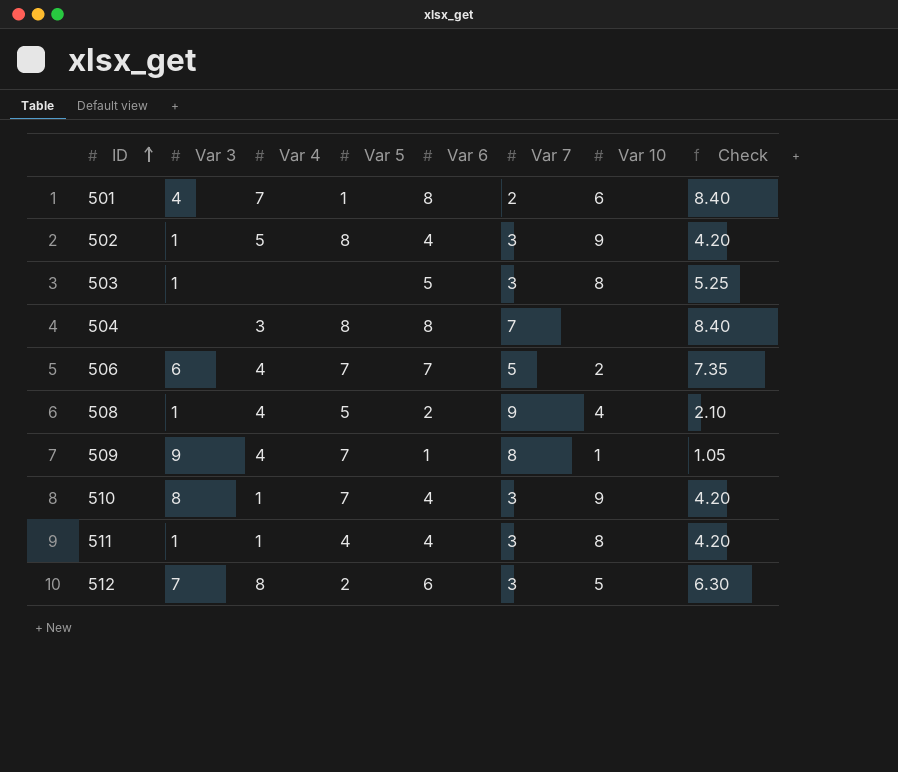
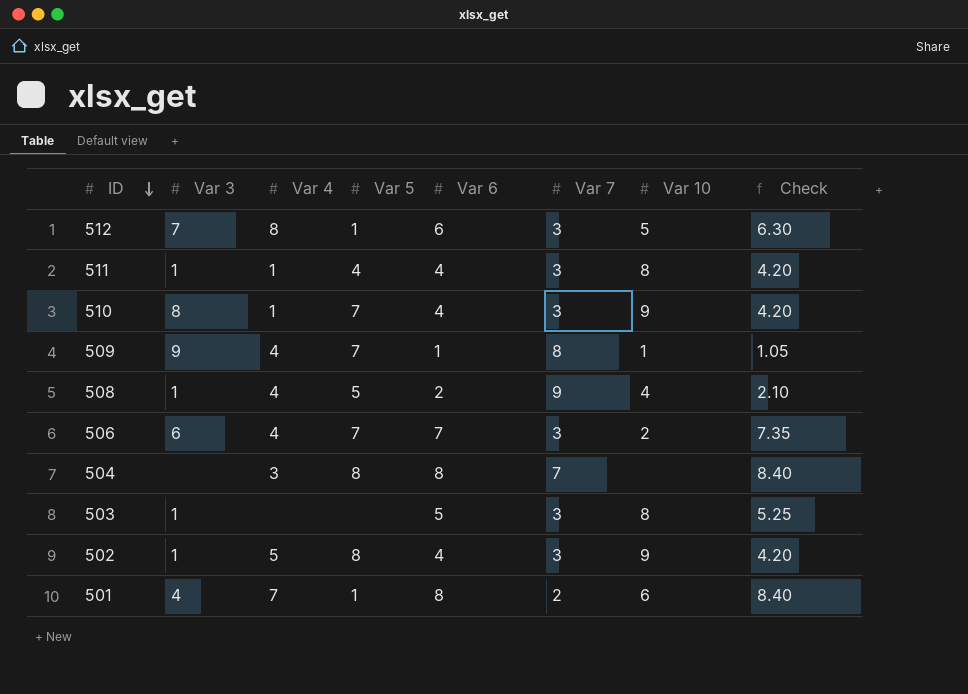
row order: ID ascending -> ID descending
512 | Var 5: 2 -> 1
506 | Var 7: 5 -> 3

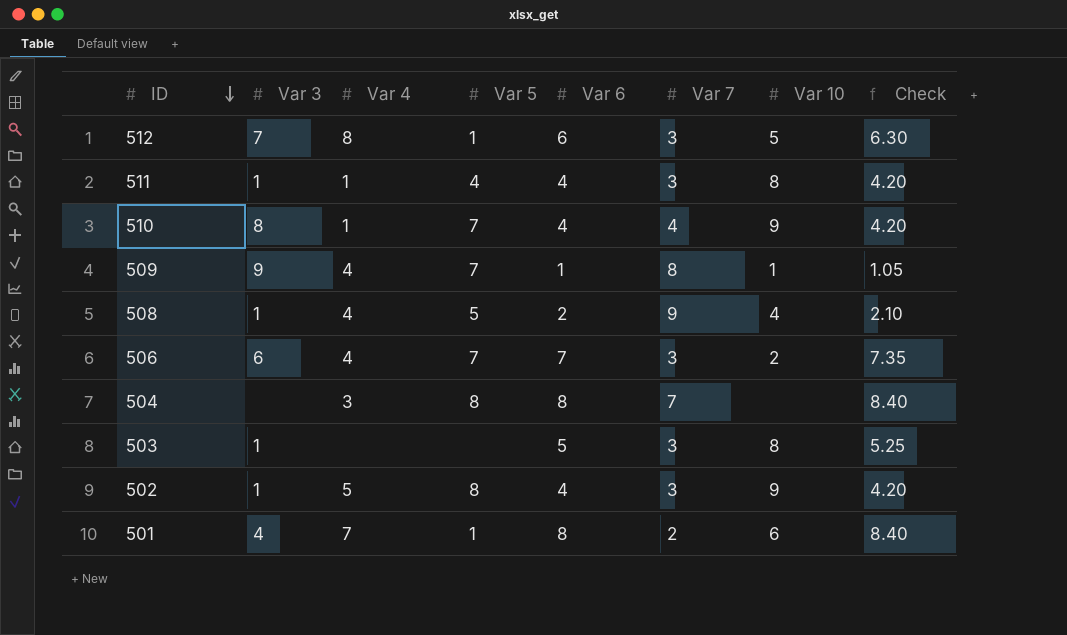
510 | Var 7: 3 -> 4

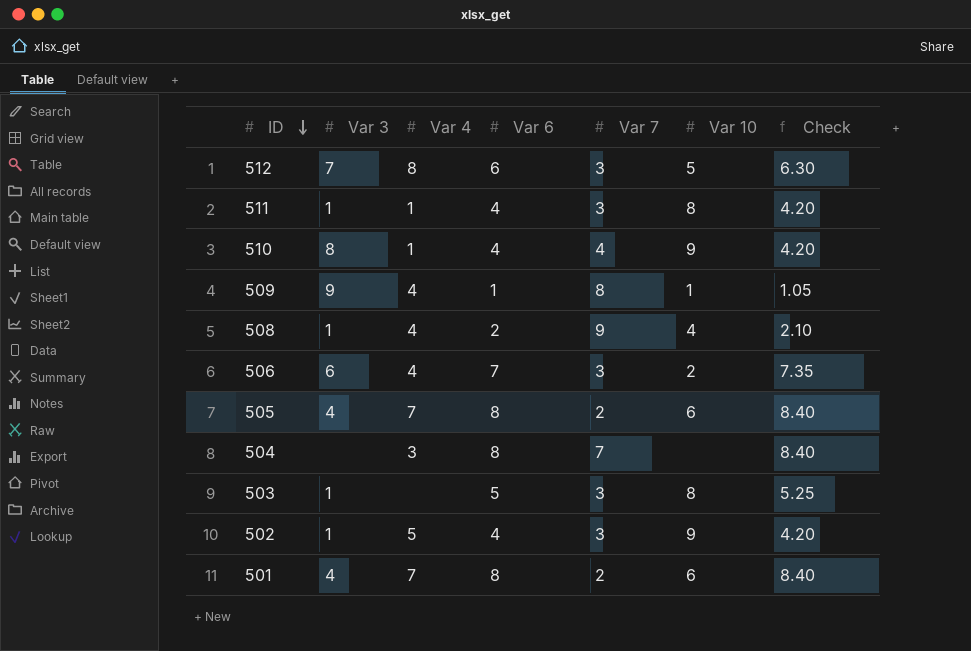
column Var 5 | position: 4 -> none
row 505: none -> 4 | 7 | 8 | 2 | 6 | 8.40

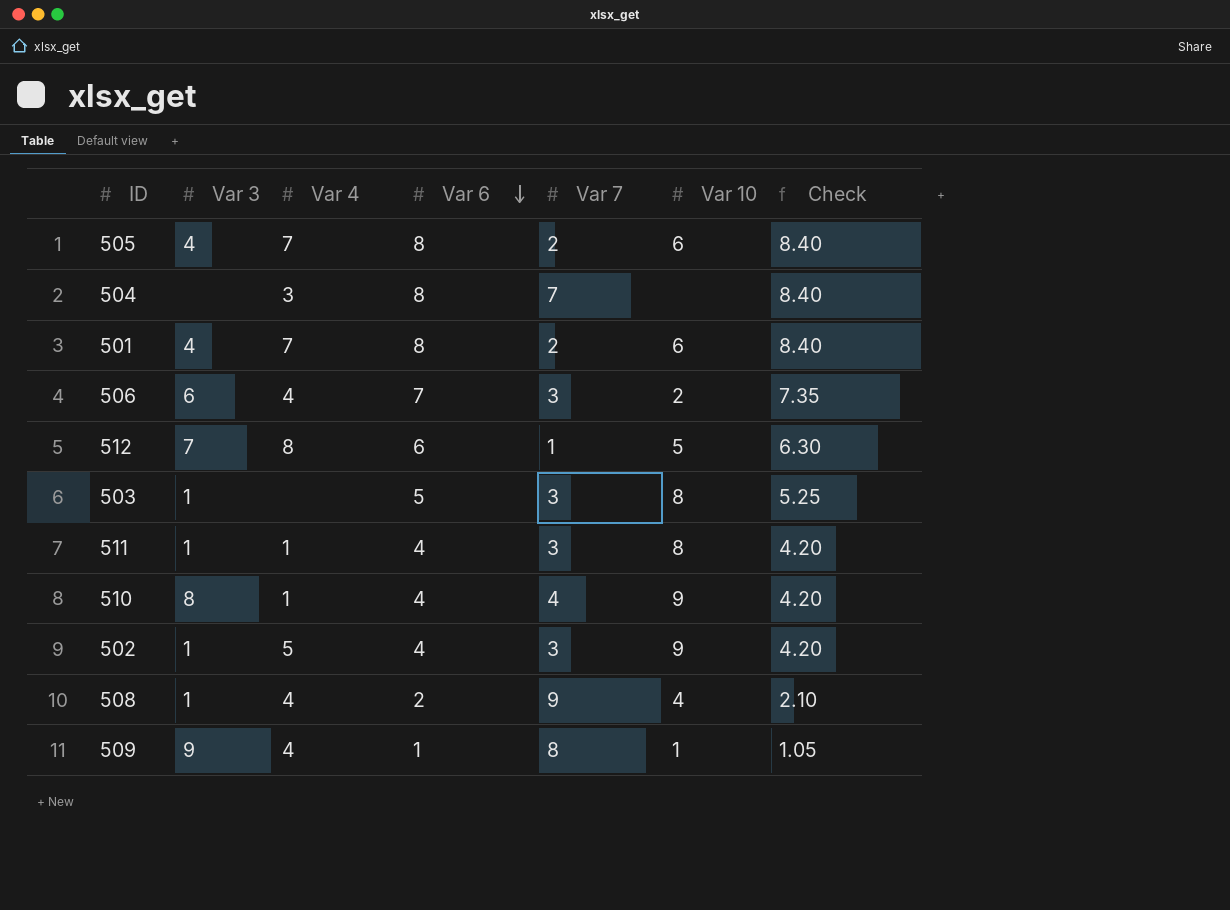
row order: ID descending -> Var 6 descending
512 | Var 7: 3 -> 1

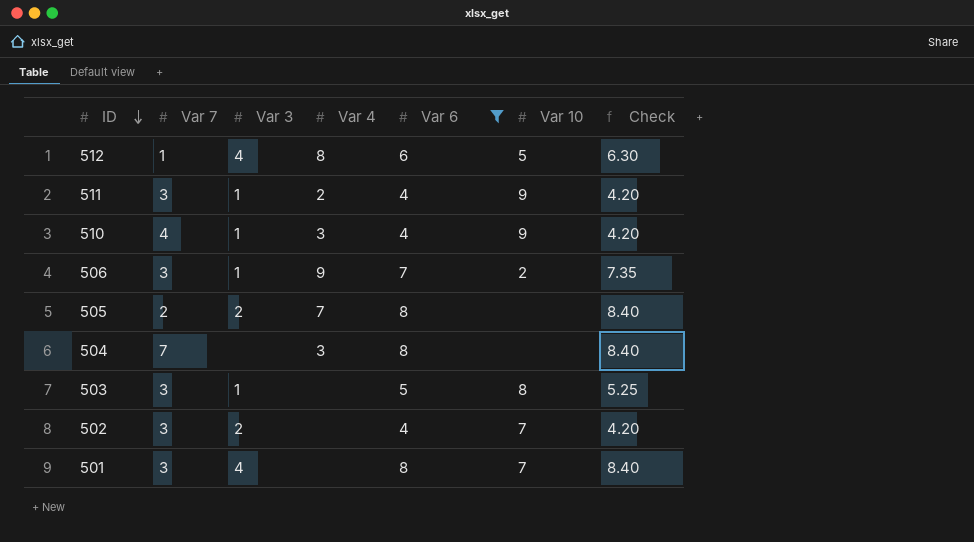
filter: none -> Var 6 >= 4
row order: Var 6 descending -> ID descending
column Var 7 | position: 5 -> 2
512 | Var 3: 7 -> 4
511 | Var 4: 1 -> 2
511 | Var 10: 8 -> 9
510 | Var 3: 8 -> 1
510 | Var 4: 1 -> 3
506 | Var 3: 6 -> 1
506 | Var 4: 4 -> 9
505 | Var 3: 4 -> 2
505 | Var 10: 6 -> none
502 | Var 3: 1 -> 2
502 | Var 4: 5 -> none
502 | Var 10: 9 -> 7
501 | Var 7: 2 -> 3
501 | Var 4: 7 -> none
501 | Var 10: 6 -> 7

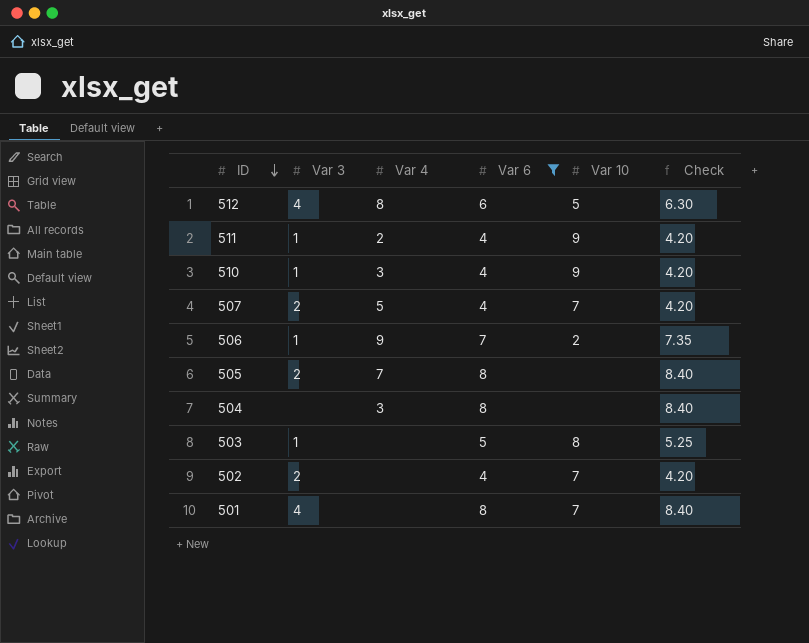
column Var 7 | position: 2 -> none
row 507: none -> 2 | 5 | 4 | 7 | 4.20

